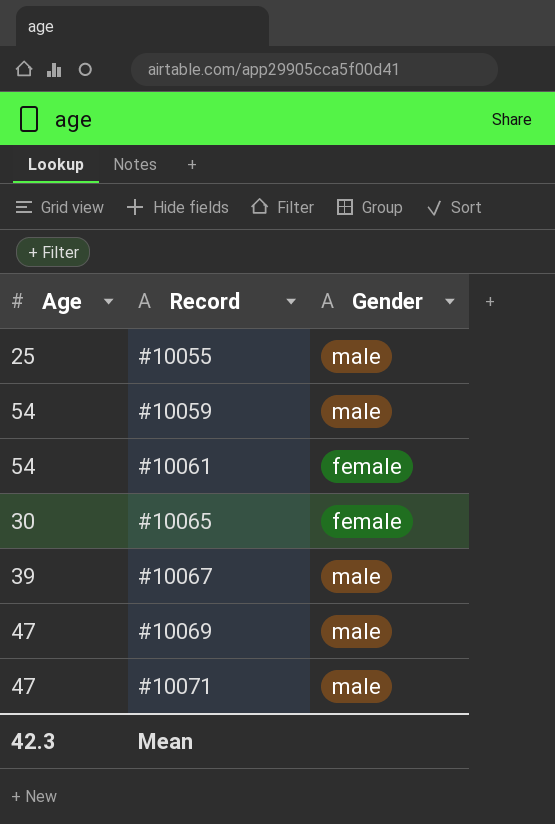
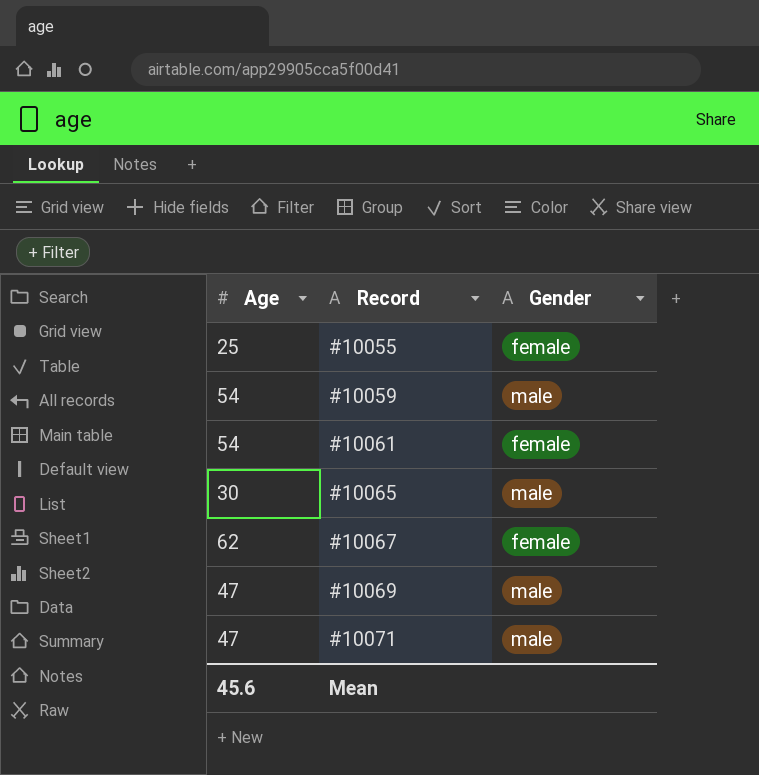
#10055 | Gender: male -> female
#10065 | Gender: female -> male
#10067 | Age: 39 -> 62
#10067 | Gender: male -> female
Mean | Age: 42.3 -> 45.6

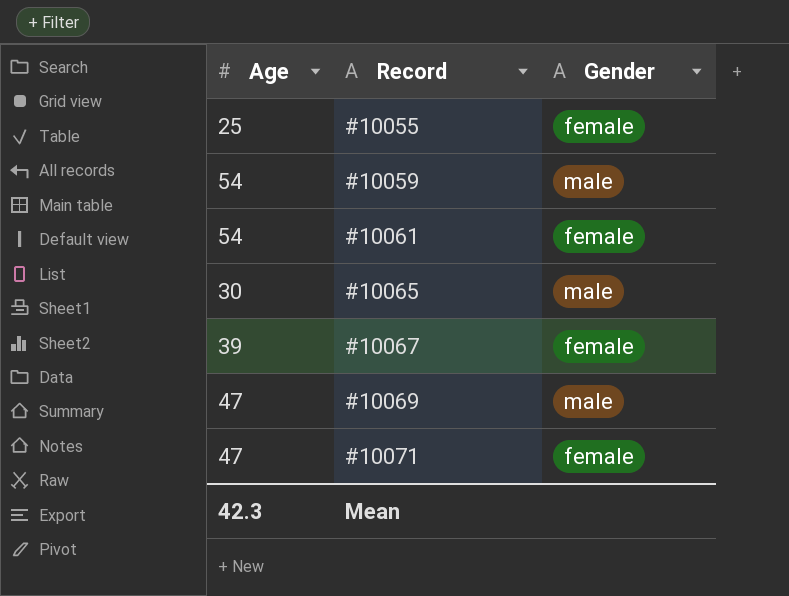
#10067 | Age: 62 -> 39
#10071 | Gender: male -> female
Mean | Age: 45.6 -> 42.3

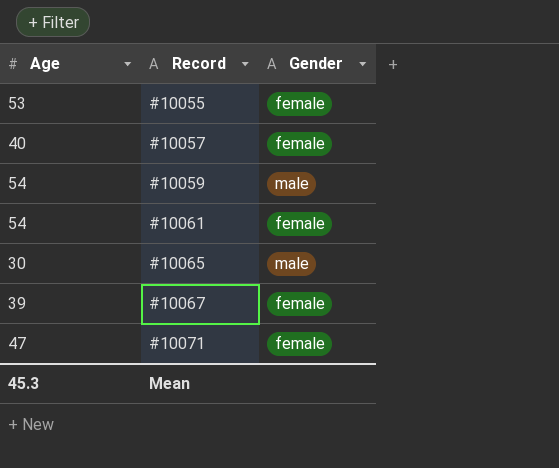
row #10069: 47 | male -> none
#10055 | Age: 25 -> 53
row #10057: none -> 40 | female
Mean | Age: 42.3 -> 45.3

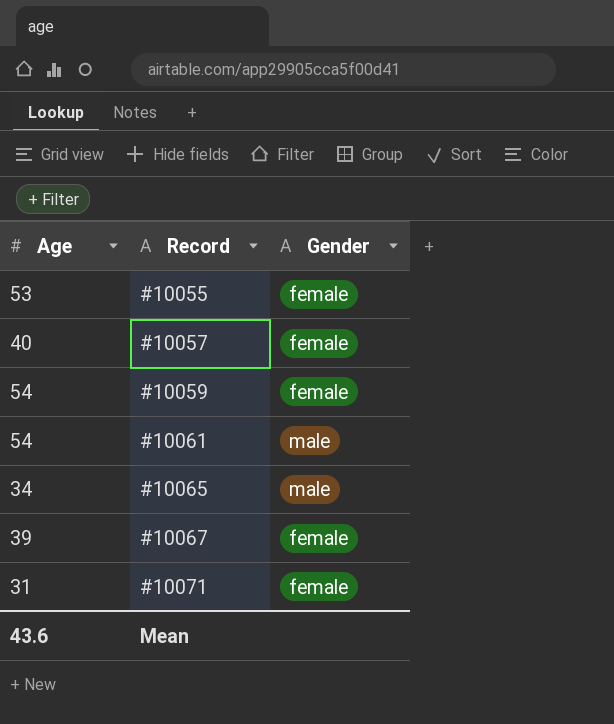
#10059 | Gender: male -> female
#10061 | Gender: female -> male
#10065 | Age: 30 -> 34
#10071 | Age: 47 -> 31
Mean | Age: 45.3 -> 43.6

